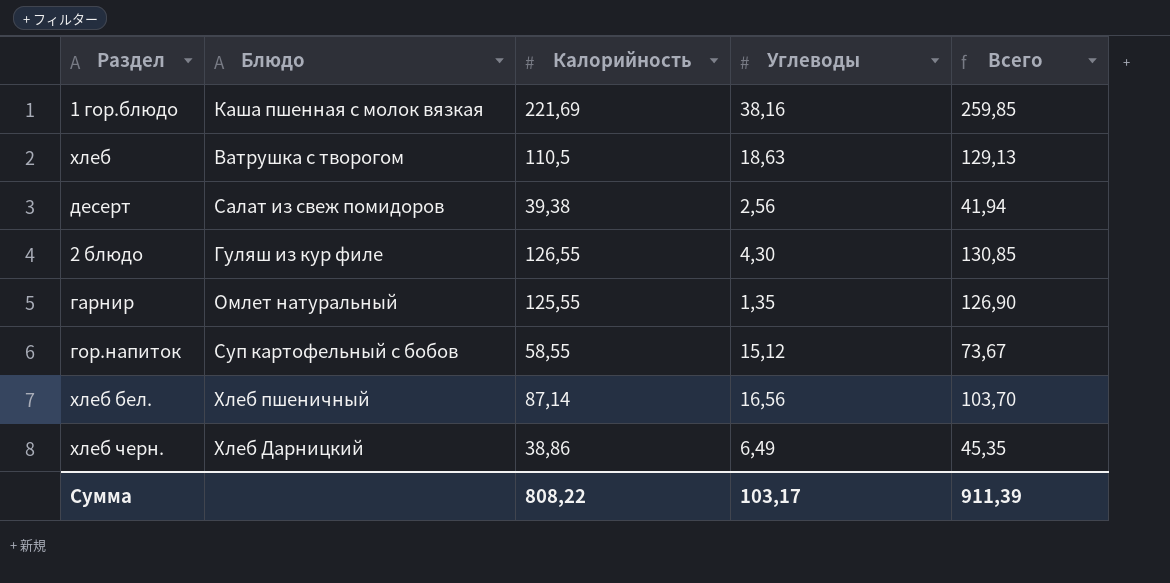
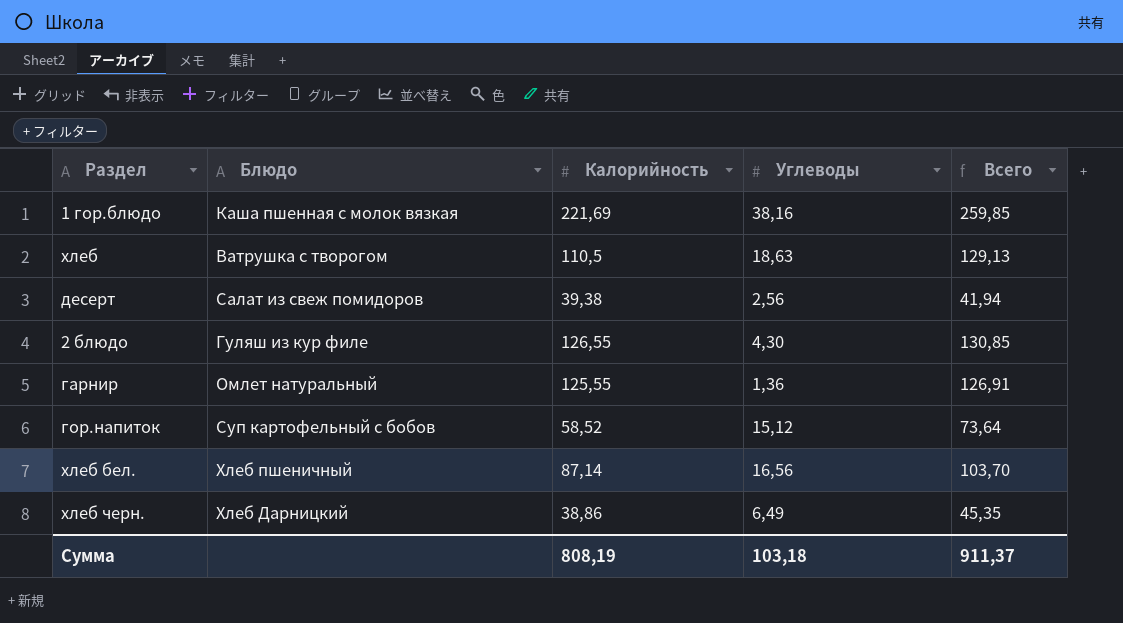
гарнир | Углеводы: 1,35 -> 1,36
гарнир | Всего: 126,90 -> 126,91
гор.напиток | Калорийность: 58,55 -> 58,52
гор.напиток | Всего: 73,67 -> 73,64
Сумма | Калорийность: 808,22 -> 808,19
Сумма | Углеводы: 103,17 -> 103,18
Сумма | Всего: 911,39 -> 911,37

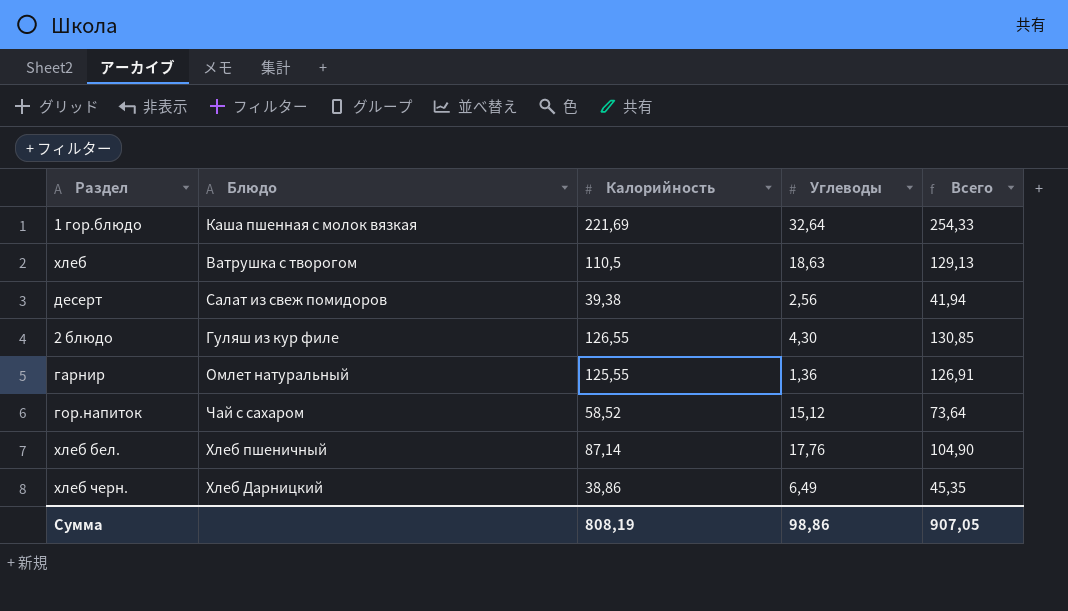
1 гор.блюдо | Углеводы: 38,16 -> 32,64
1 гор.блюдо | Всего: 259,85 -> 254,33
гор.напиток | Блюдо: Суп картофельный с бобов -> Чай с сахаром
хлеб бел. | Углеводы: 16,56 -> 17,76
хлеб бел. | Всего: 103,70 -> 104,90
Сумма | Углеводы: 103,18 -> 98,86
Сумма | Всего: 911,37 -> 907,05

